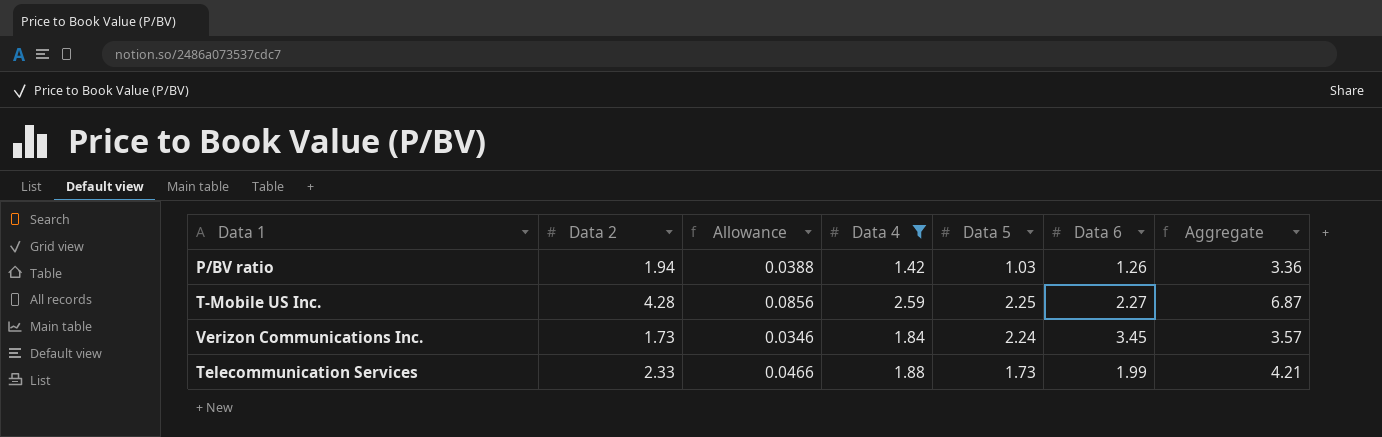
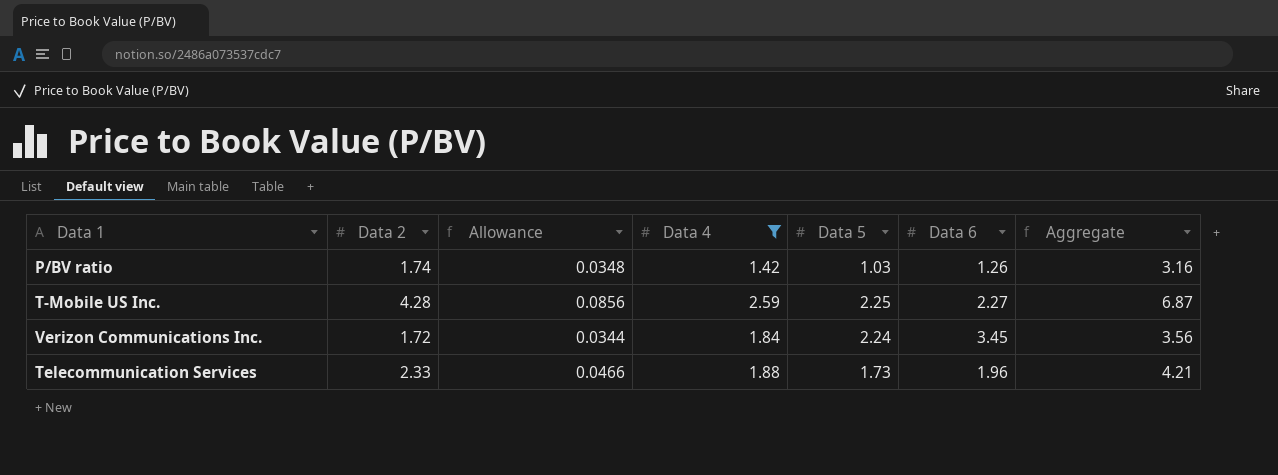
P/BV ratio | Data 2: 1.94 -> 1.74
P/BV ratio | Allowance: 0.0388 -> 0.0348
P/BV ratio | Aggregate: 3.36 -> 3.16
Verizon Communications Inc. | Data 2: 1.73 -> 1.72
Verizon Communications Inc. | Allowance: 0.0346 -> 0.0344
Verizon Communications Inc. | Aggregate: 3.57 -> 3.56
Telecommunication Services | Data 6: 1.99 -> 1.96

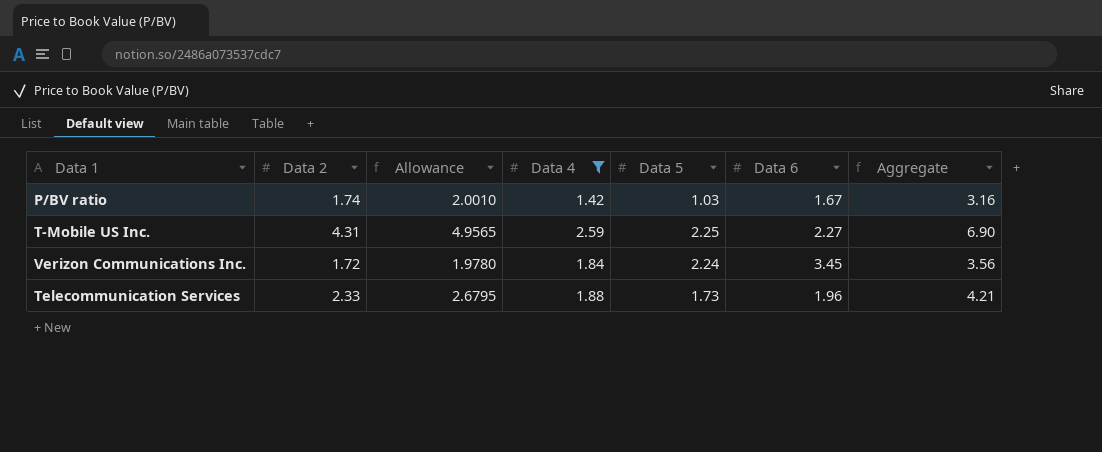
column Allowance | formula: [Data 2] * 0.02 -> [Data 2] * 1.15
P/BV ratio | Data 6: 1.26 -> 1.67
T-Mobile US Inc. | Data 2: 4.28 -> 4.31
T-Mobile US Inc. | Aggregate: 6.87 -> 6.90

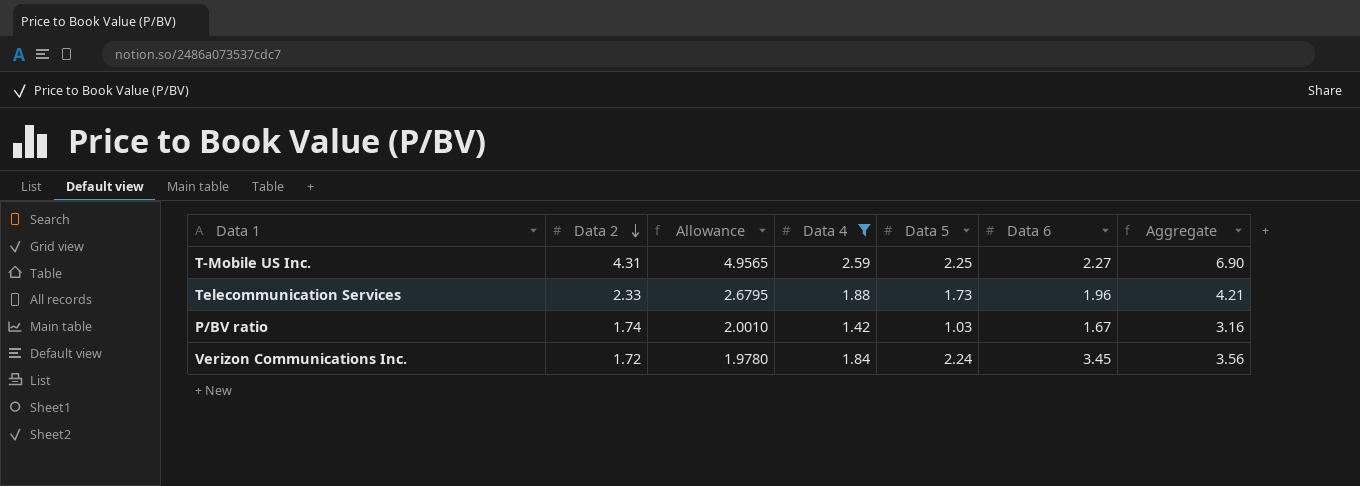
row order: none -> Data 2 descending

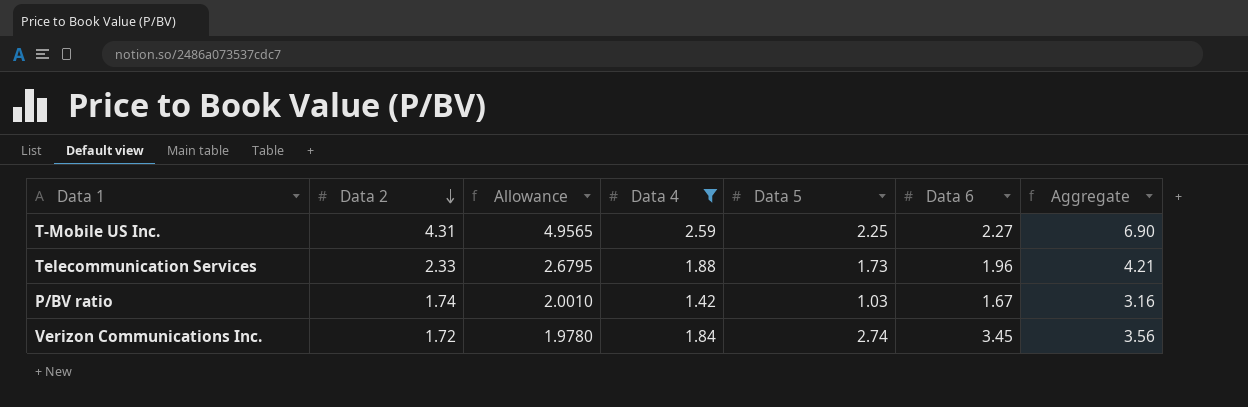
Verizon Communications Inc. | Data 5: 2.24 -> 2.74

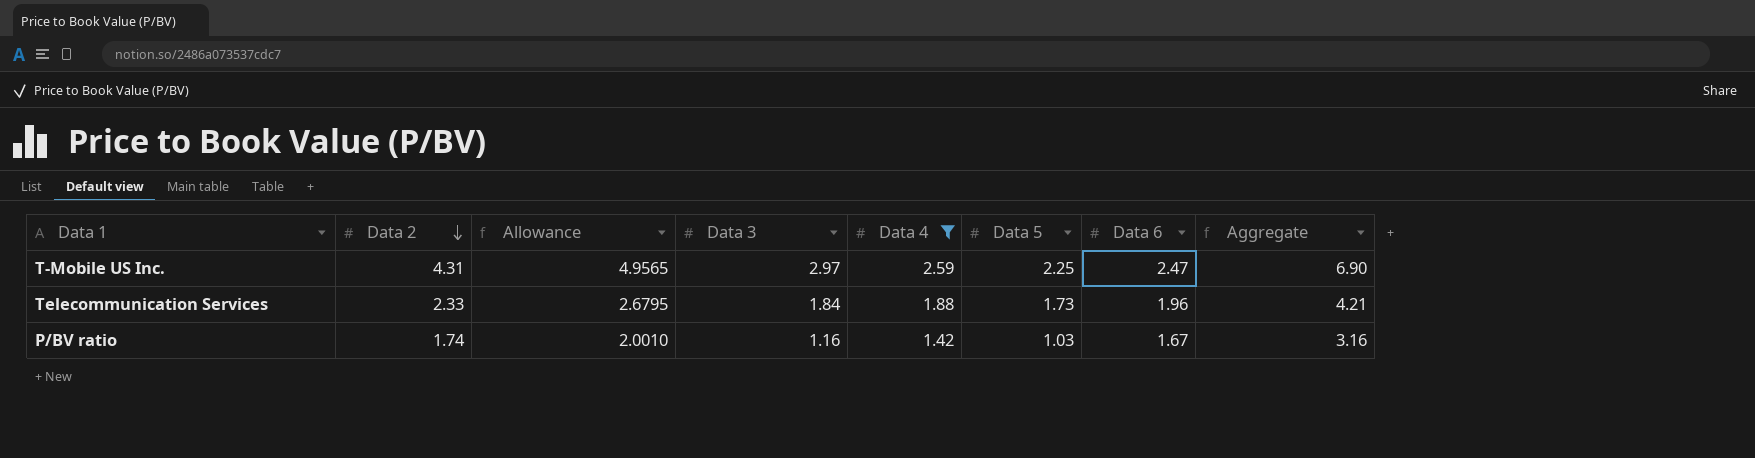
column Data 3 | position: none -> 4
row Verizon Communications Inc.: 1.72 | 1.9780 | 1.84 | 2.74 | 3.45 | 3.56 -> none
T-Mobile US Inc. | Data 6: 2.27 -> 2.47

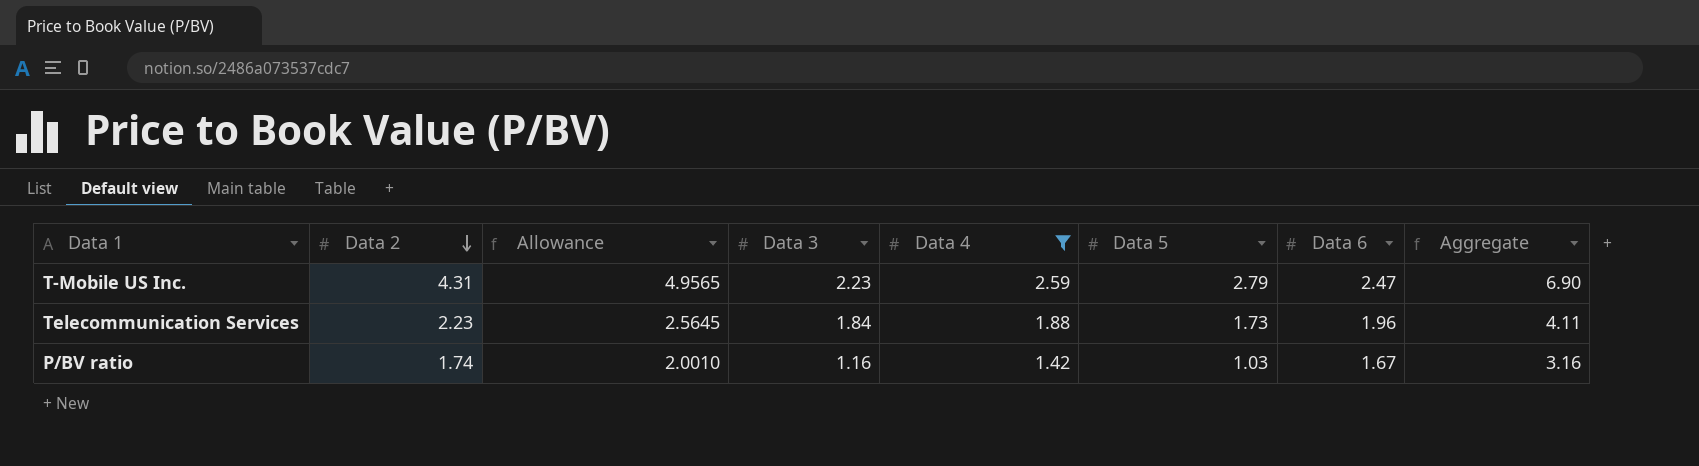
T-Mobile US Inc. | Data 3: 2.97 -> 2.23
T-Mobile US Inc. | Data 5: 2.25 -> 2.79
Telecommunication Services | Data 2: 2.33 -> 2.23
Telecommunication Services | Allowance: 2.6795 -> 2.5645
Telecommunication Services | Aggregate: 4.21 -> 4.11

